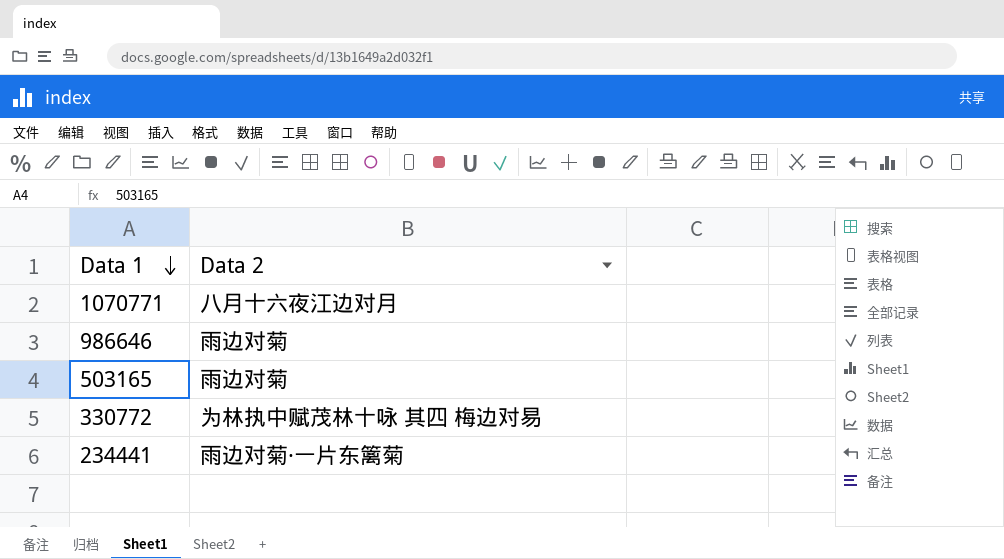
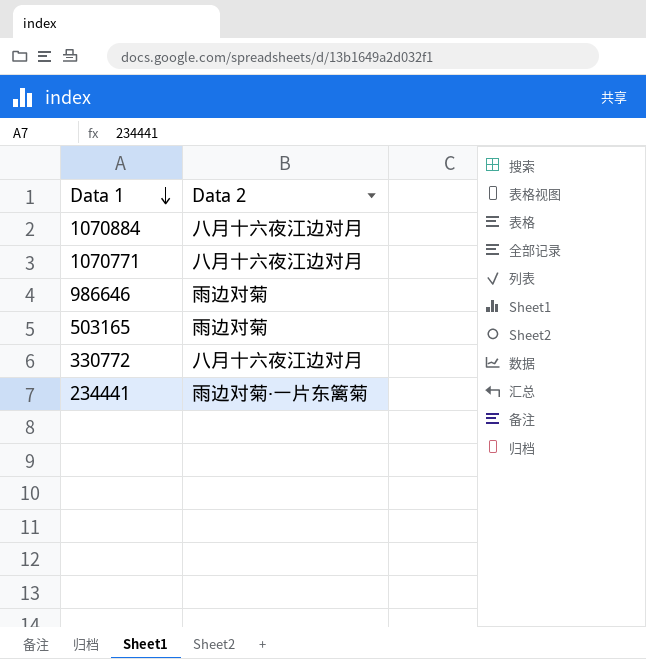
row 1070884: none -> 八月十六夜江边对月
330772 | Data 2: 为林执中赋茂林十咏 其四 梅边对易 -> 八月十六夜江边对月

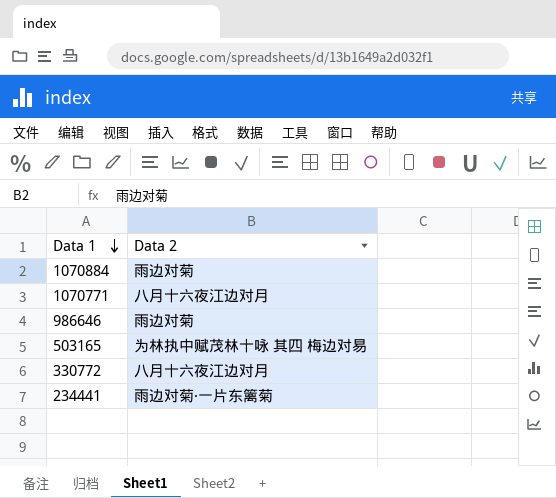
1070884 | Data 2: 八月十六夜江边对月 -> 雨边对菊
503165 | Data 2: 雨边对菊 -> 为林执中赋茂林十咏 其四 梅边对易

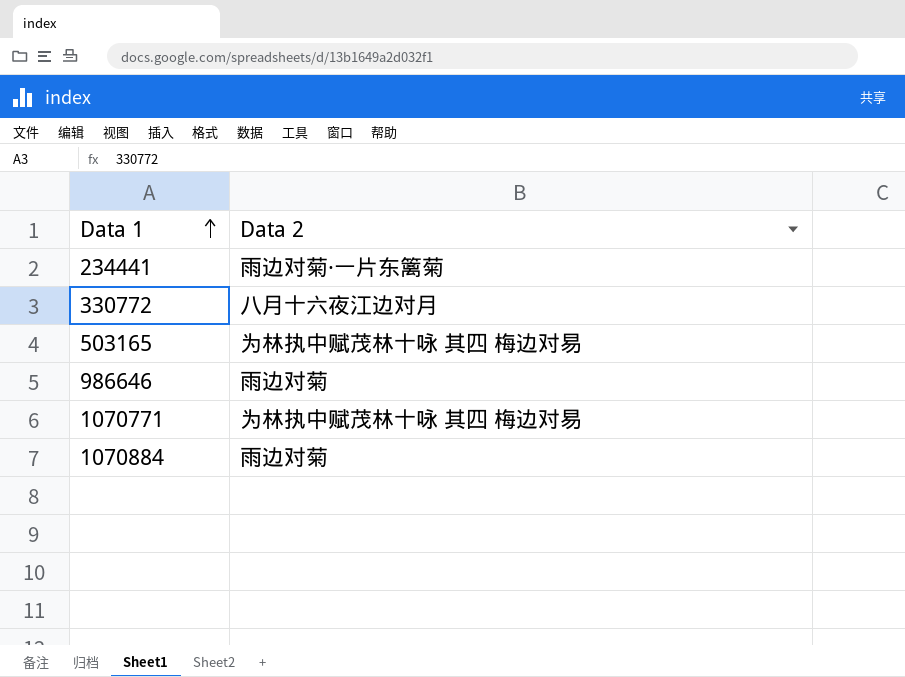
row order: Data 1 descending -> Data 1 ascending
1070771 | Data 2: 八月十六夜江边对月 -> 为林执中赋茂林十咏 其四 梅边对易

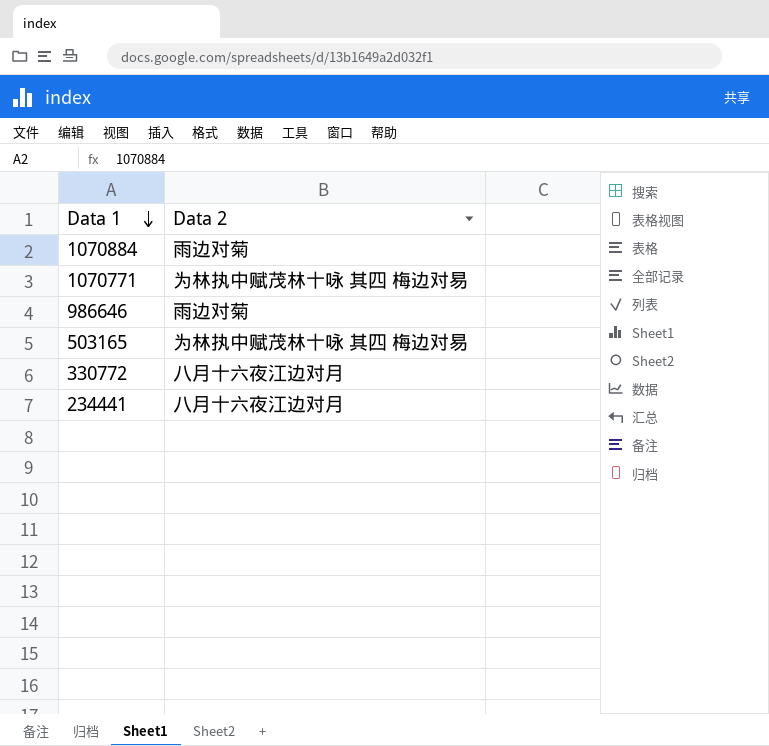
row order: Data 1 ascending -> Data 1 descending
234441 | Data 2: 雨边对菊·一片东篱菊 -> 八月十六夜江边对月

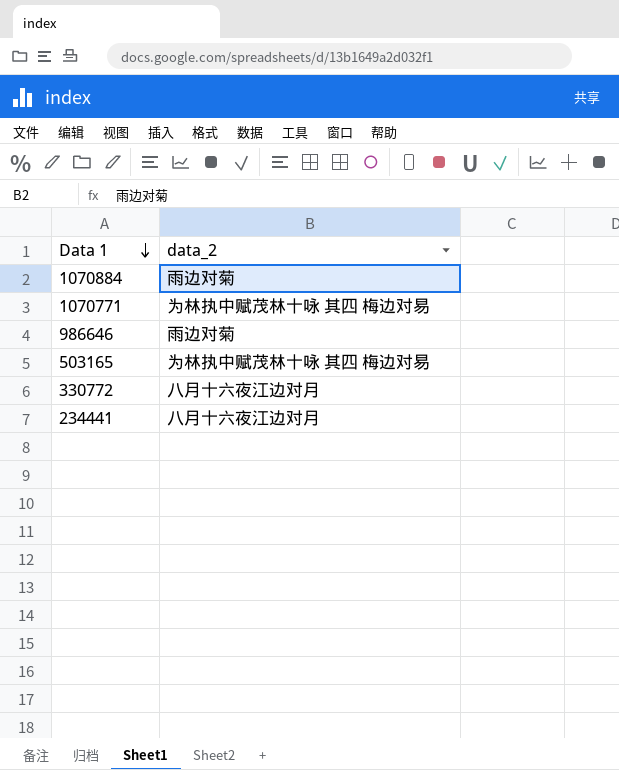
column name: Data 2 -> data_2

